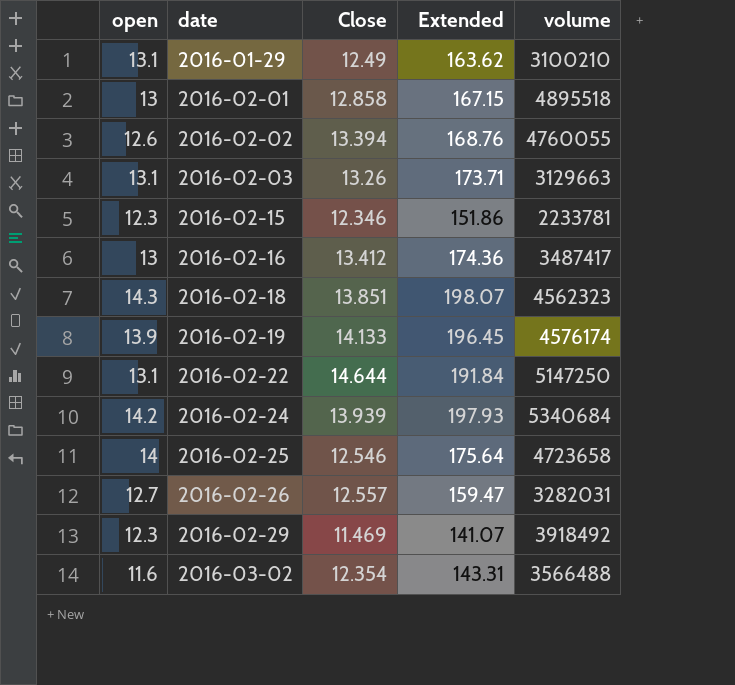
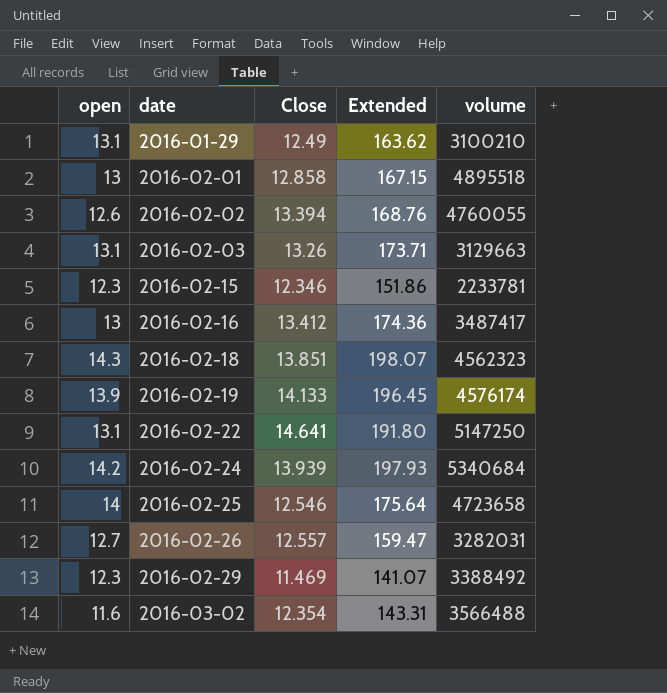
2016-02-22 | Close: 14.644 -> 14.641
2016-02-22 | Extended: 191.84 -> 191.80
2016-02-29 | volume: 3918492 -> 3388492

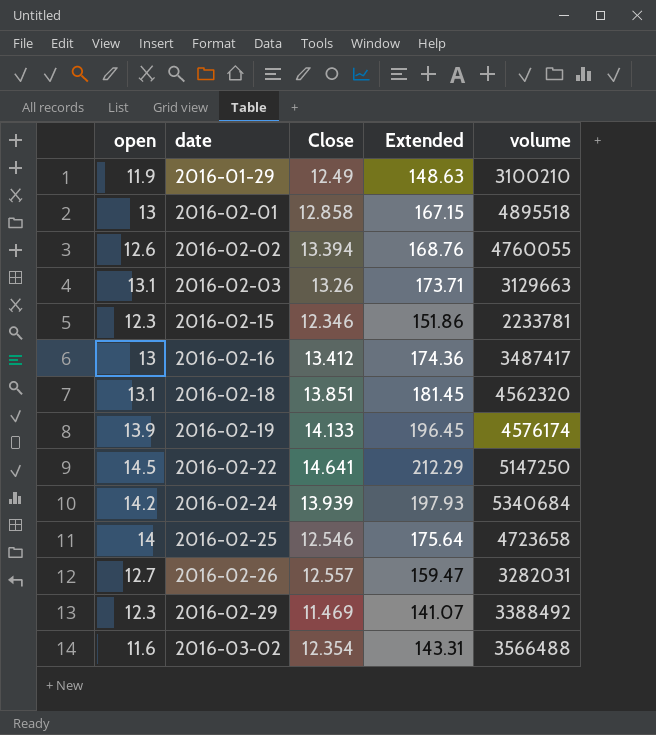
2016-01-29 | open: 13.1 -> 11.9
2016-01-29 | Extended: 163.62 -> 148.63
2016-02-18 | open: 14.3 -> 13.1
2016-02-18 | Extended: 198.07 -> 181.45
2016-02-18 | volume: 4562323 -> 4562320
2016-02-22 | open: 13.1 -> 14.5
2016-02-22 | Extended: 191.80 -> 212.29

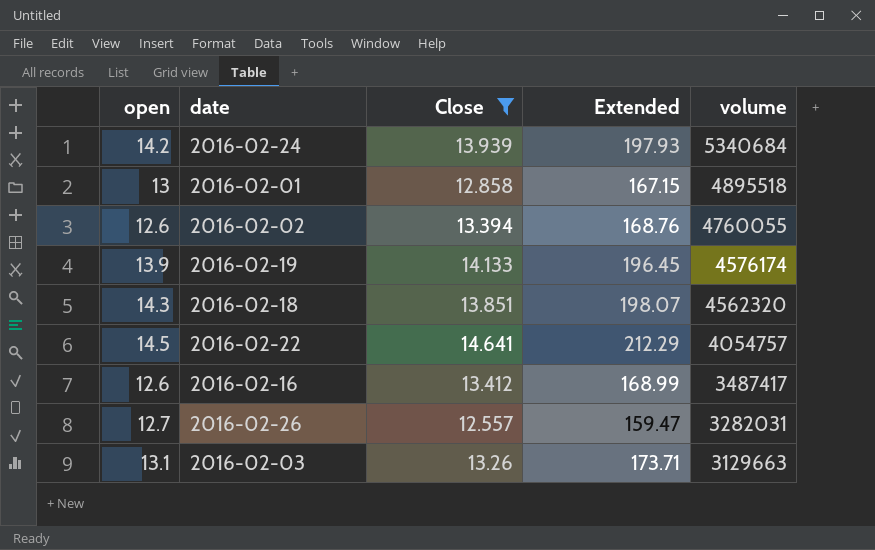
filter: none -> Close >= 12.557
row order: date ascending -> volume descending
2016-02-18 | open: 13.1 -> 14.3
2016-02-18 | Extended: 181.45 -> 198.07
2016-02-22 | volume: 5147250 -> 4054757
2016-02-16 | open: 13 -> 12.6
2016-02-16 | Extended: 174.36 -> 168.99

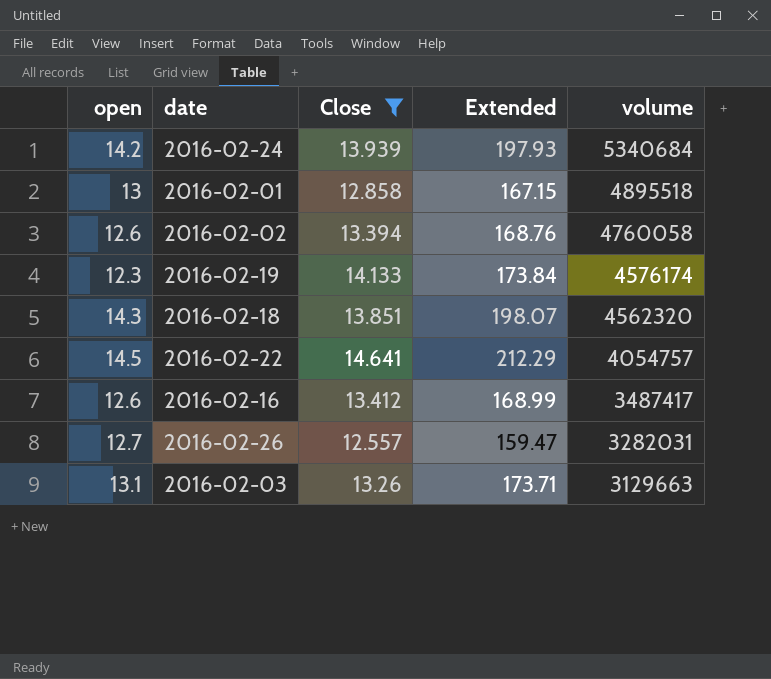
2016-02-02 | volume: 4760055 -> 4760058
2016-02-19 | open: 13.9 -> 12.3
2016-02-19 | Extended: 196.45 -> 173.84

